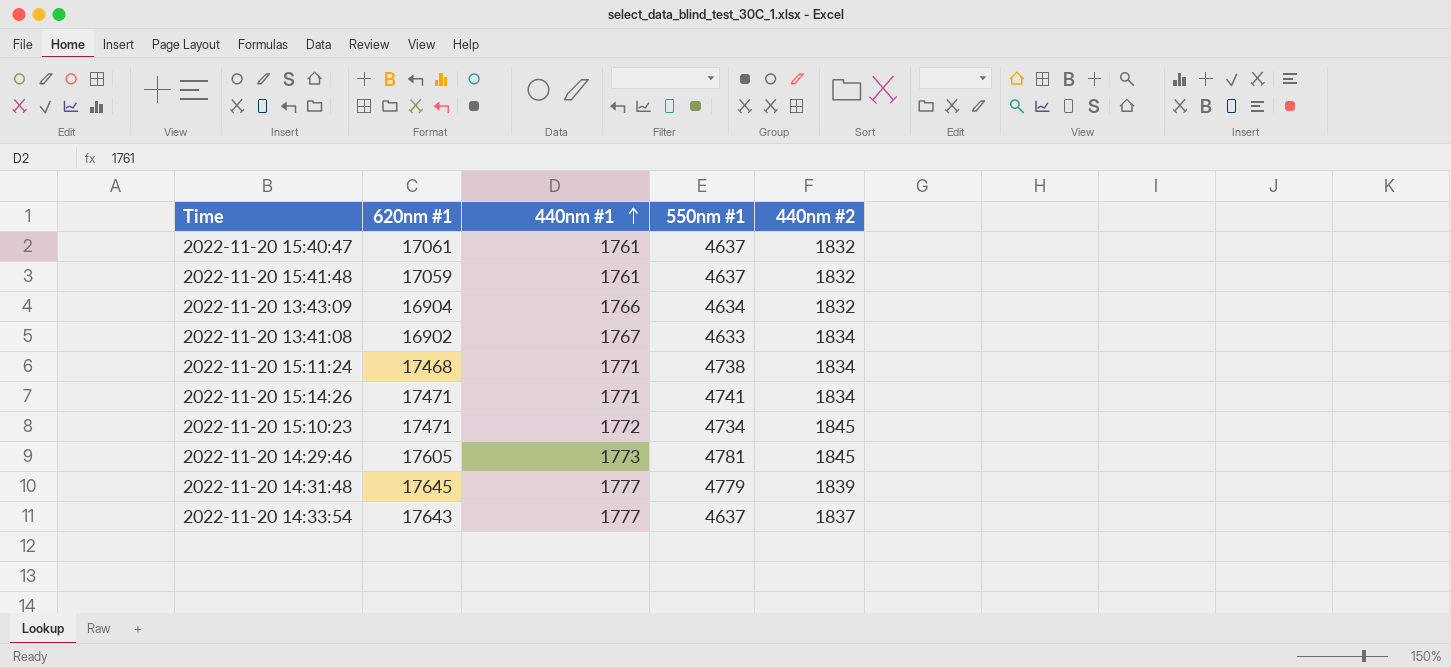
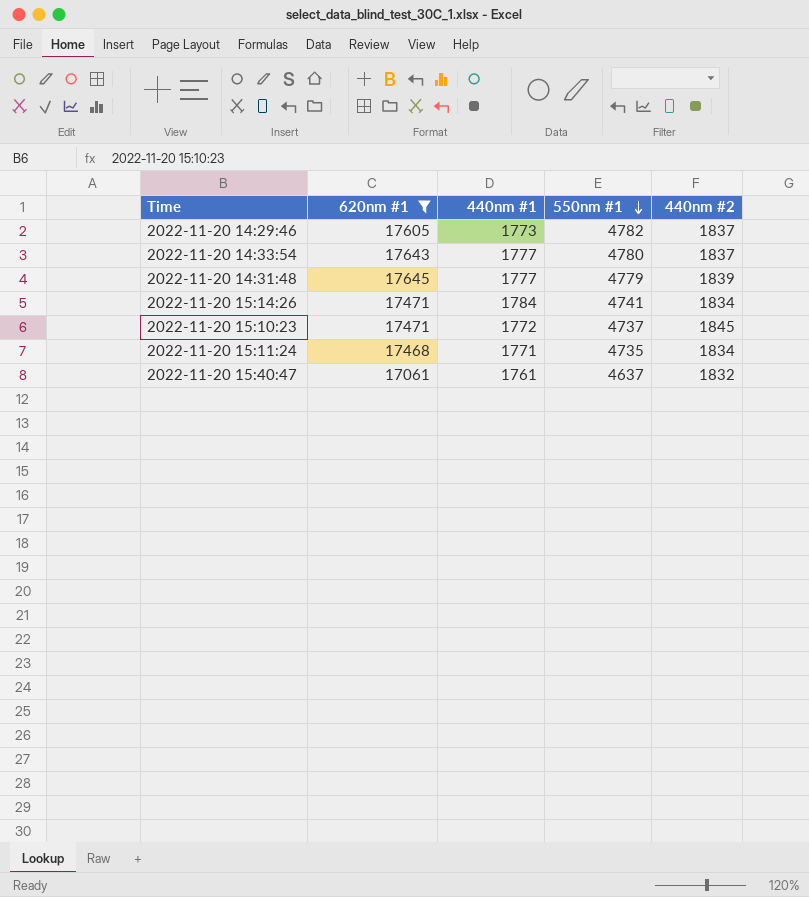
filter: none -> 620nm #1 >= 17061
row order: 440nm #1 ascending -> 550nm #1 descending
2022-11-20 14:29:46 | 550nm #1: 4781 -> 4782
2022-11-20 14:29:46 | 440nm #2: 1845 -> 1837
2022-11-20 14:33:54 | 550nm #1: 4637 -> 4780
2022-11-20 15:14:26 | 440nm #1: 1771 -> 1784
2022-11-20 15:10:23 | 550nm #1: 4734 -> 4737
2022-11-20 15:11:24 | 550nm #1: 4738 -> 4735

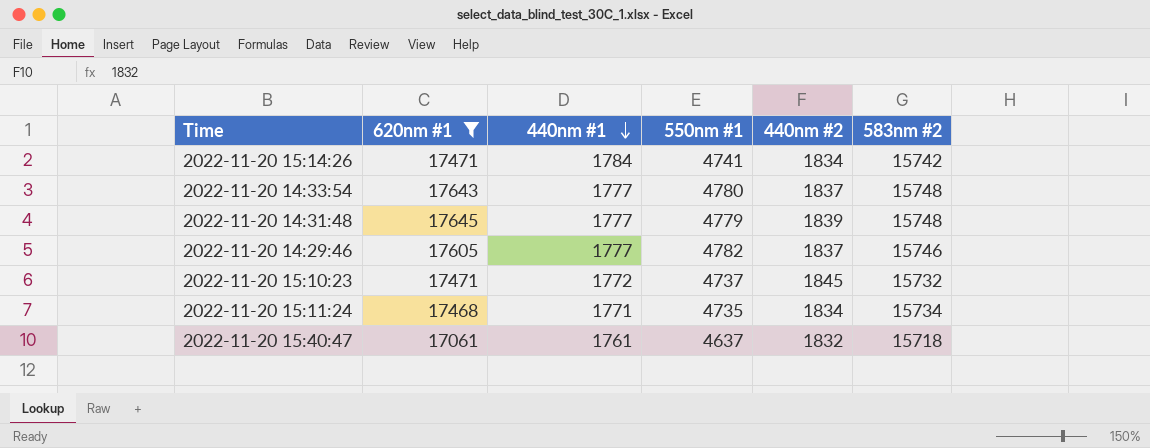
row order: 550nm #1 descending -> 440nm #1 descending
column 583nm #2 | position: none -> 6
2022-11-20 14:29:46 | 440nm #1: 1773 -> 1777

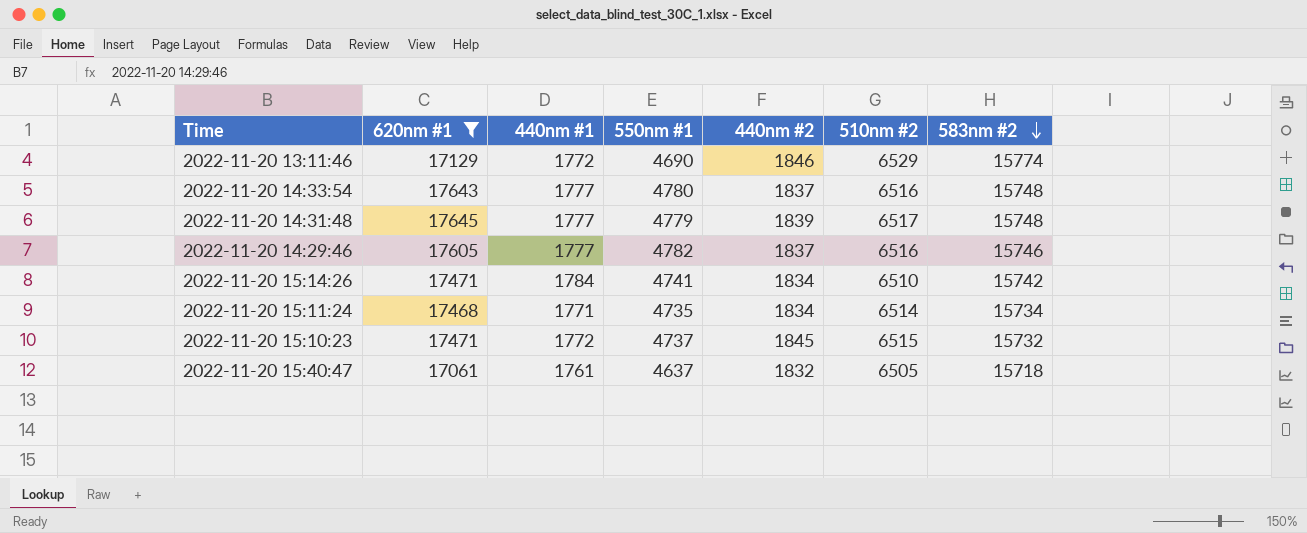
row order: 440nm #1 descending -> 583nm #2 descending
column 510nm #2 | position: none -> 6
row 2022-11-20 13:11:46: none -> 17129 | 1772 | 4690 | 1846 | 6529 | 15774

